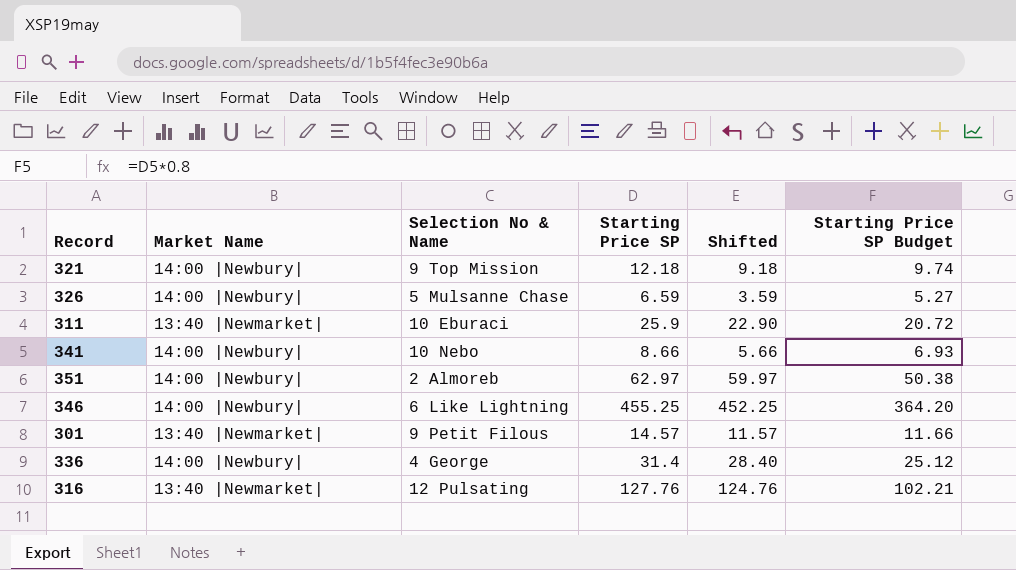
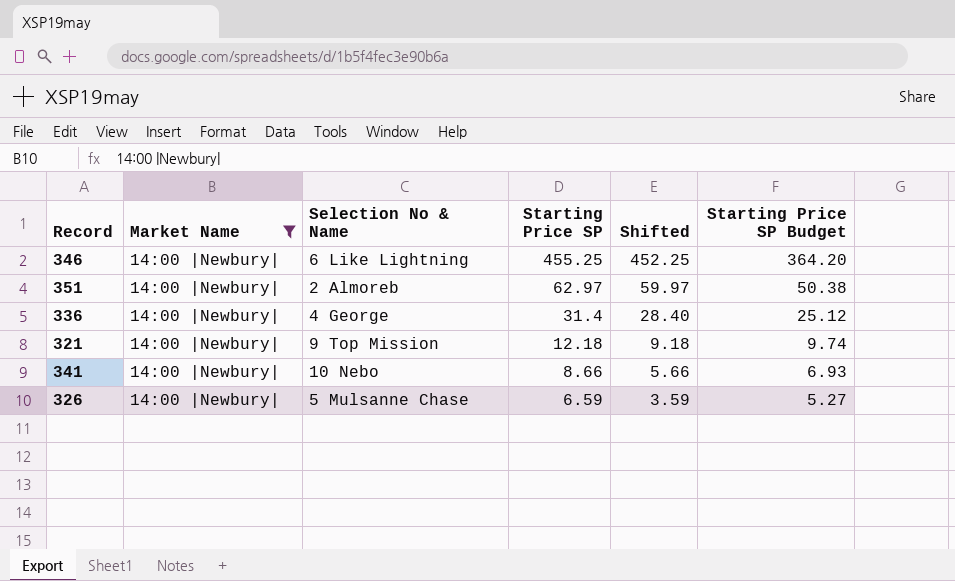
filter: none -> Market Name = 14:00 |Newbury|
row order: none -> Starting Price SP descending

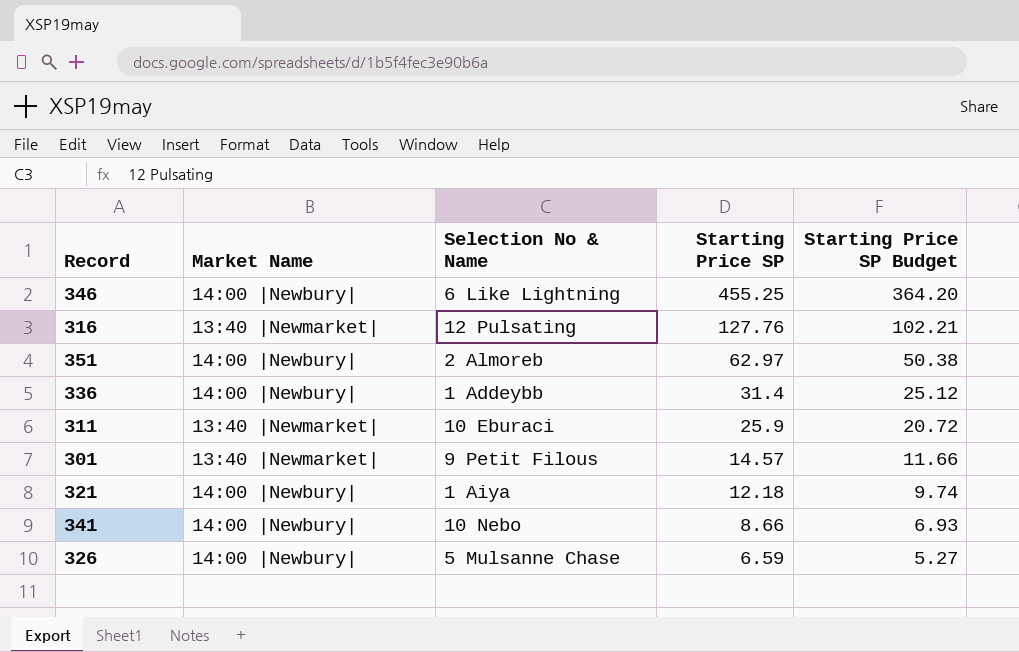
filter: Market Name = 14:00 |Newbury| -> none
column Shifted | formula: [Starting Price SP] - 3 -> none
336 | Selection No & Name: 4 George -> 1 Addeybb
321 | Selection No & Name: 9 Top Mission -> 1 Aiya

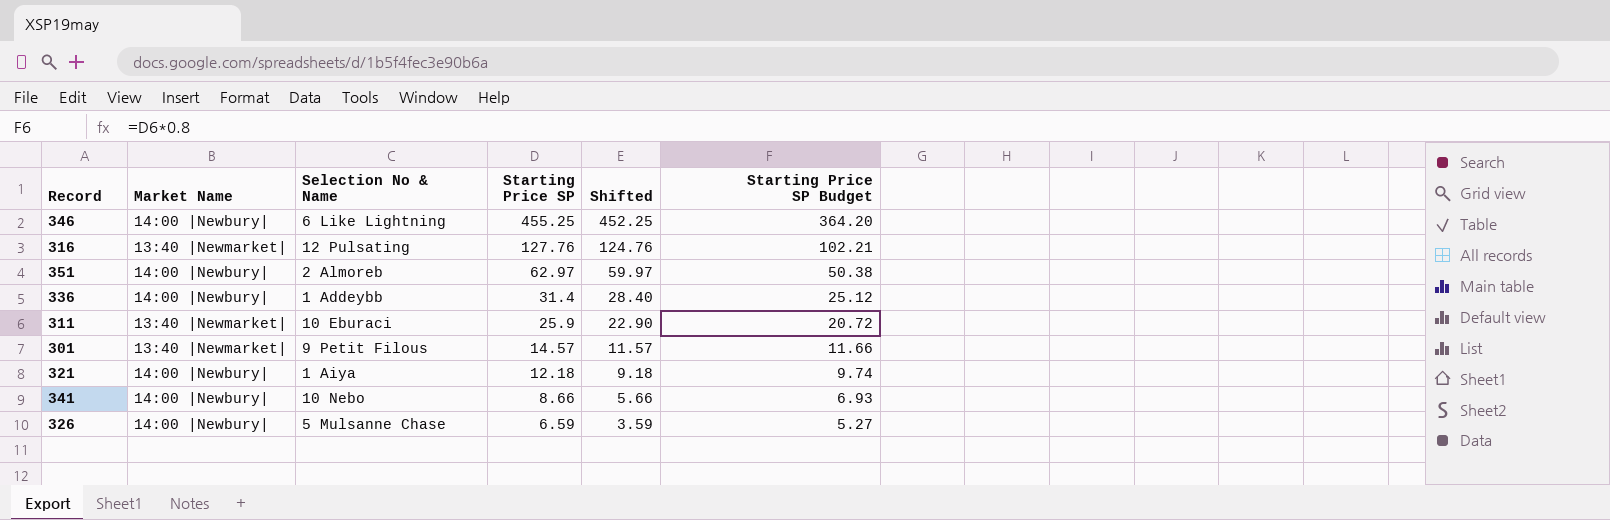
column Shifted | formula: none -> [Starting Price SP] - 3

